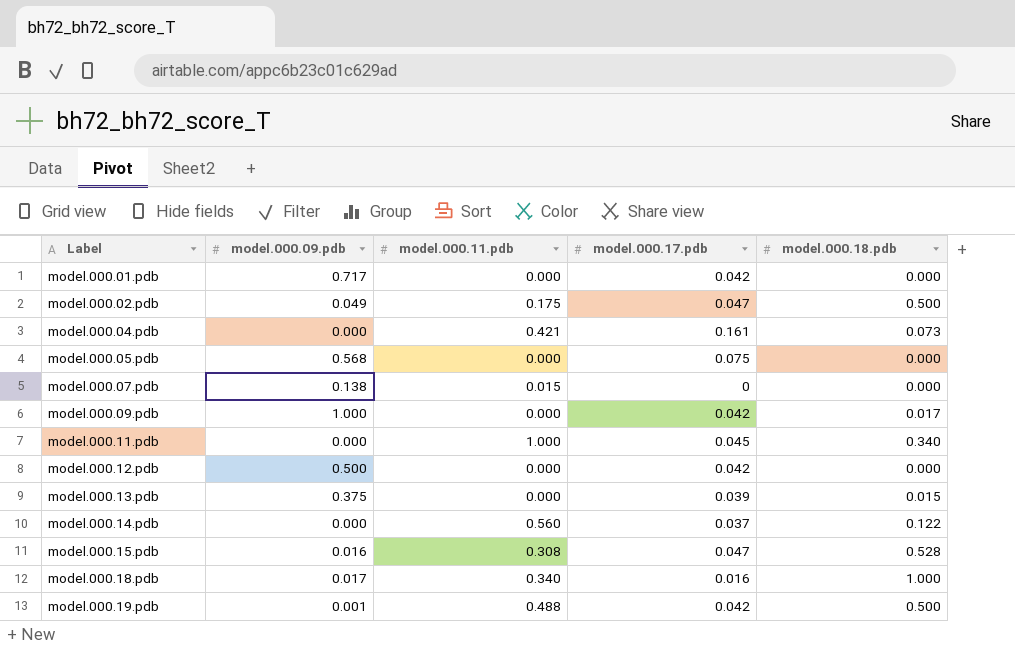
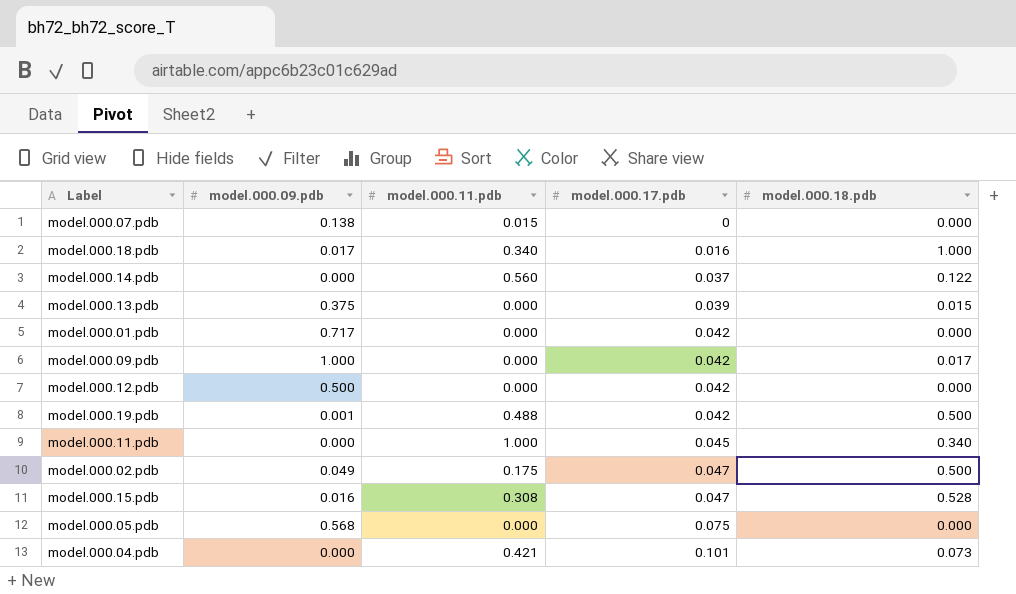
row order: Label ascending -> model.000.17.pdb ascending
model.000.04.pdb | model.000.17.pdb: 0.161 -> 0.101

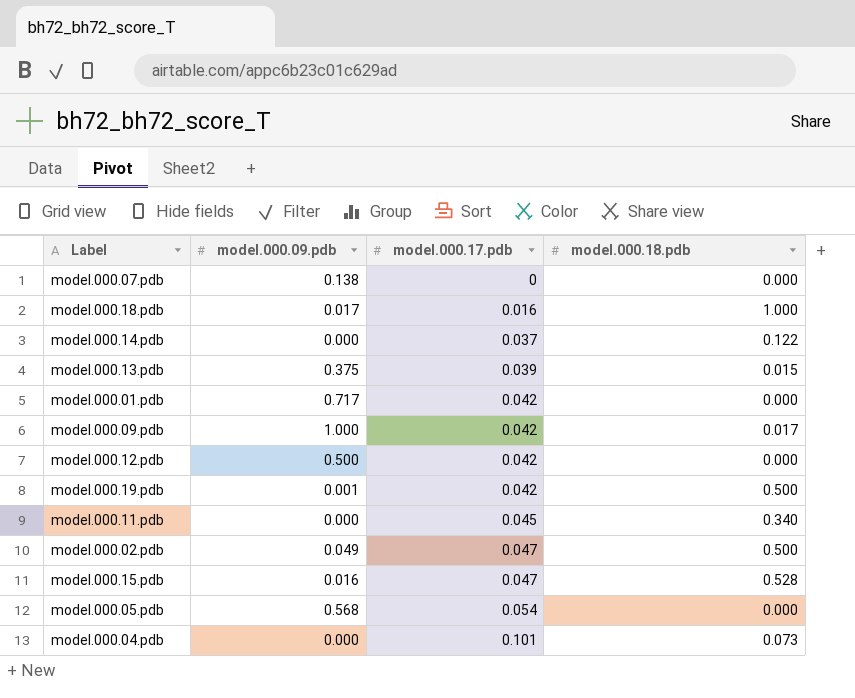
column model.000.11.pdb | position: 3 -> none
model.000.05.pdb | model.000.17.pdb: 0.075 -> 0.054

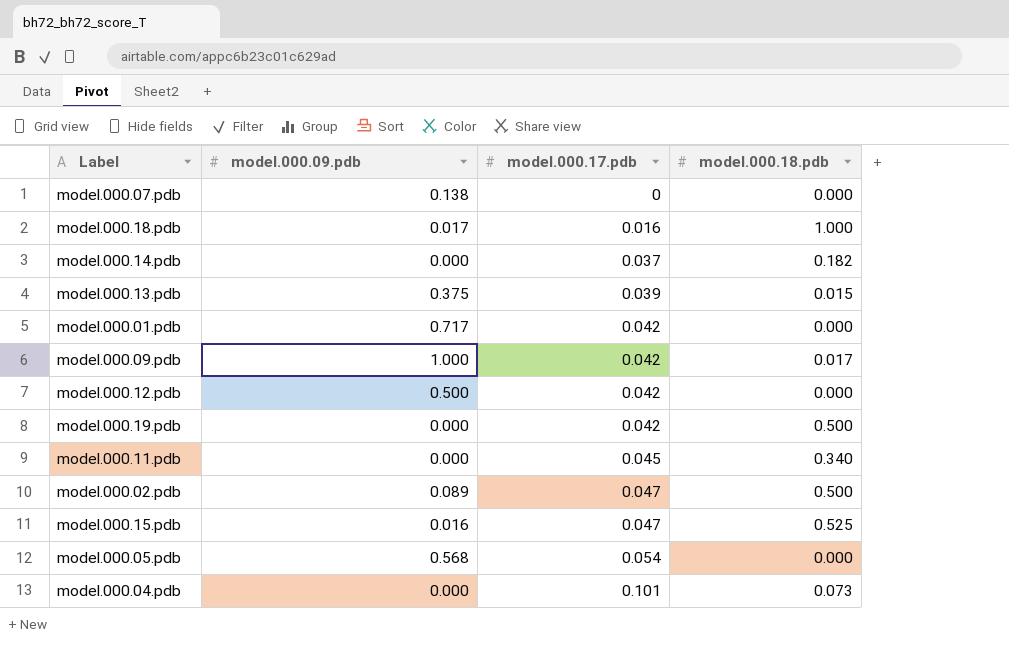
model.000.14.pdb | model.000.18.pdb: 0.122 -> 0.182
model.000.19.pdb | model.000.09.pdb: 0.001 -> 0.000
model.000.02.pdb | model.000.09.pdb: 0.049 -> 0.089
model.000.15.pdb | model.000.18.pdb: 0.528 -> 0.525

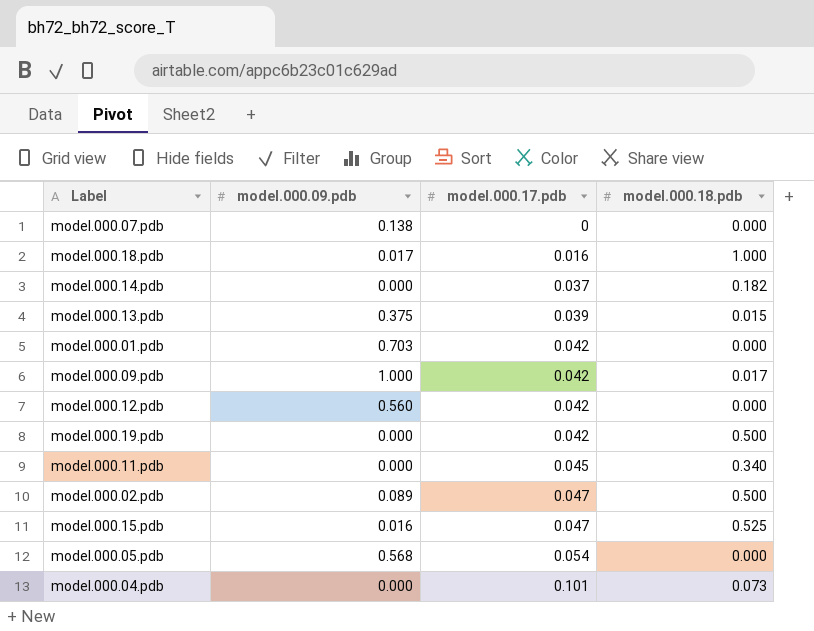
model.000.01.pdb | model.000.09.pdb: 0.717 -> 0.703
model.000.12.pdb | model.000.09.pdb: 0.500 -> 0.560

